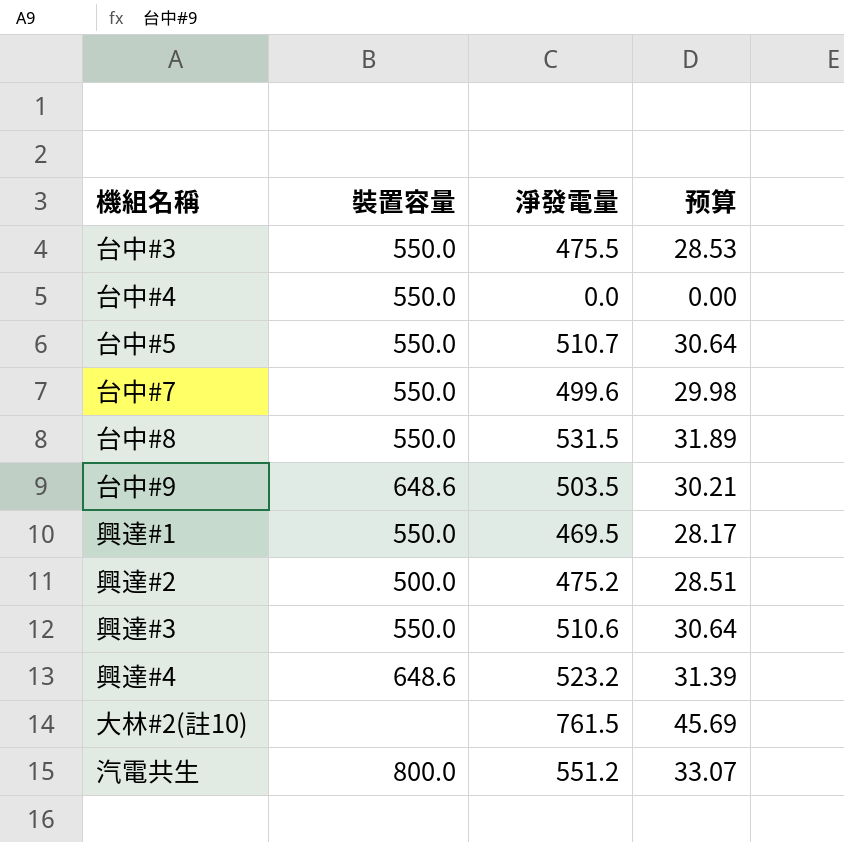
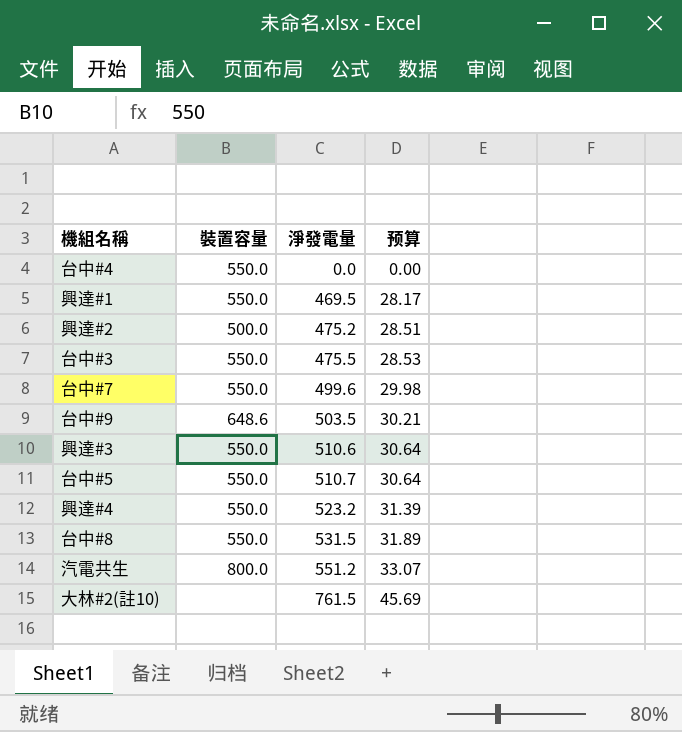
row order: none -> 淨發電量 ascending
興達#4 | 裝置容量: 648.6 -> 550.0

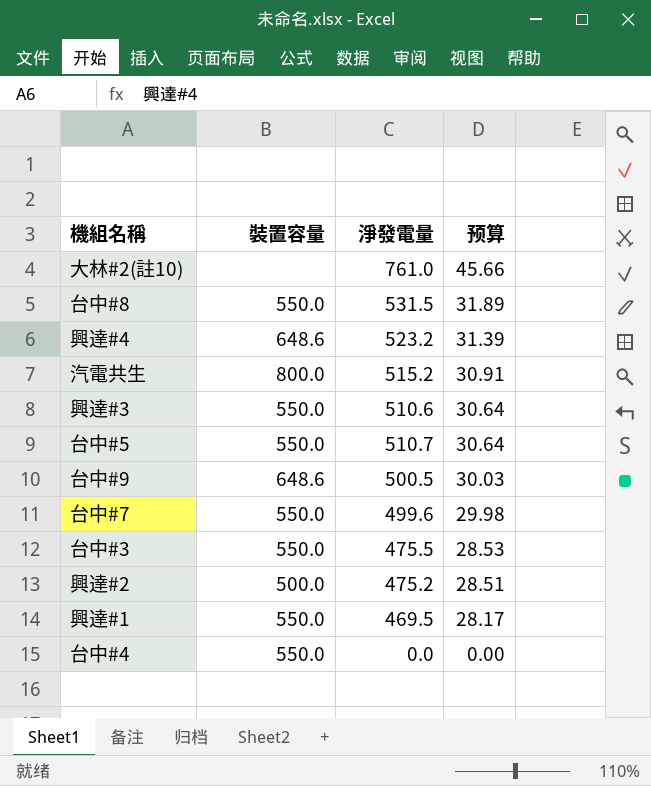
row order: 淨發電量 ascending -> 预算 descending
大林#2(註10) | 淨發電量: 761.5 -> 761.0
大林#2(註10) | 预算: 45.69 -> 45.66
興達#4 | 裝置容量: 550.0 -> 648.6
汽電共生 | 淨發電量: 551.2 -> 515.2
汽電共生 | 预算: 33.07 -> 30.91
台中#9 | 淨發電量: 503.5 -> 500.5
台中#9 | 预算: 30.21 -> 30.03

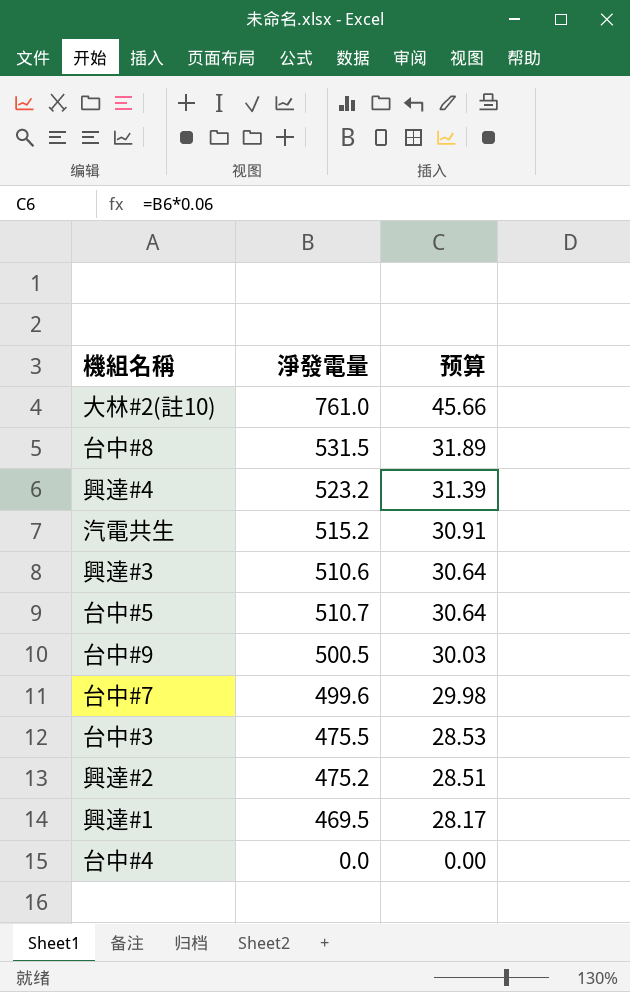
column 裝置容量 | position: 2 -> none

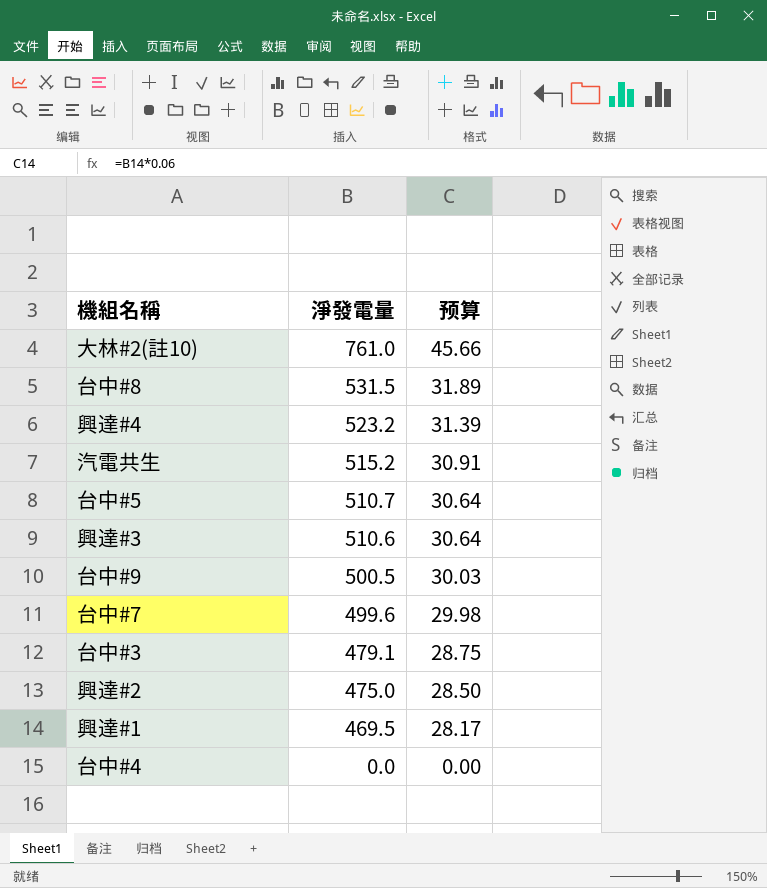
row order: 预算 descending -> 淨發電量 descending
台中#3 | 淨發電量: 475.5 -> 479.1
台中#3 | 预算: 28.53 -> 28.75
興達#2 | 淨發電量: 475.2 -> 475.0
興達#2 | 预算: 28.51 -> 28.50

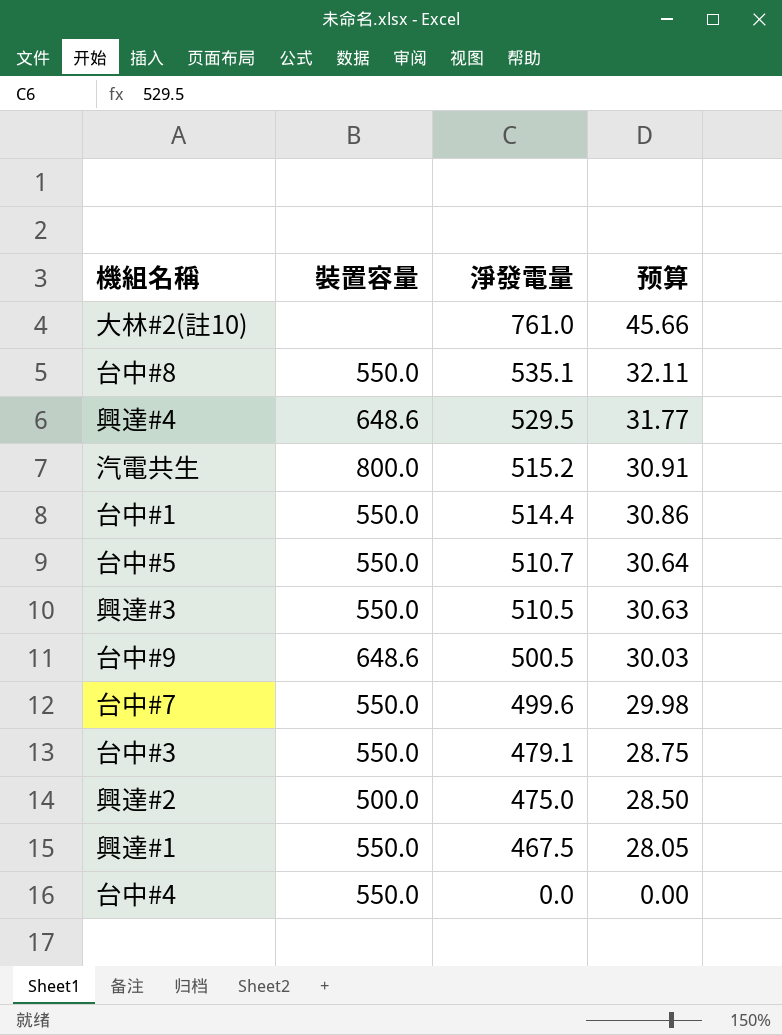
column 裝置容量 | position: none -> 2
台中#8 | 淨發電量: 531.5 -> 535.1
台中#8 | 预算: 31.89 -> 32.11
興達#4 | 淨發電量: 523.2 -> 529.5
興達#4 | 预算: 31.39 -> 31.77
row 台中#1: none -> 550.0 | 514.4 | 30.86
興達#3 | 淨發電量: 510.6 -> 510.5
興達#3 | 预算: 30.64 -> 30.63
興達#1 | 淨發電量: 469.5 -> 467.5
興達#1 | 预算: 28.17 -> 28.05

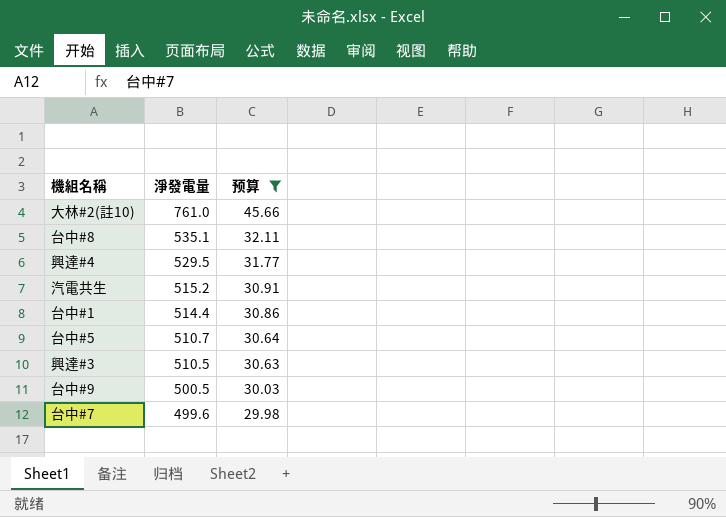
filter: none -> 预算 >= 29.98
column 裝置容量 | position: 2 -> none

